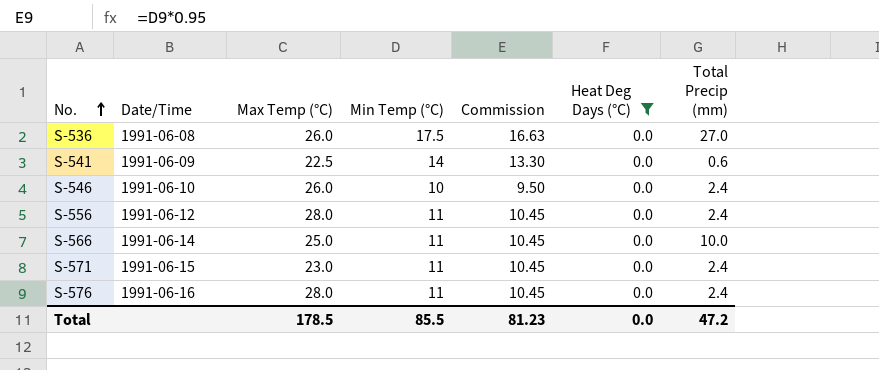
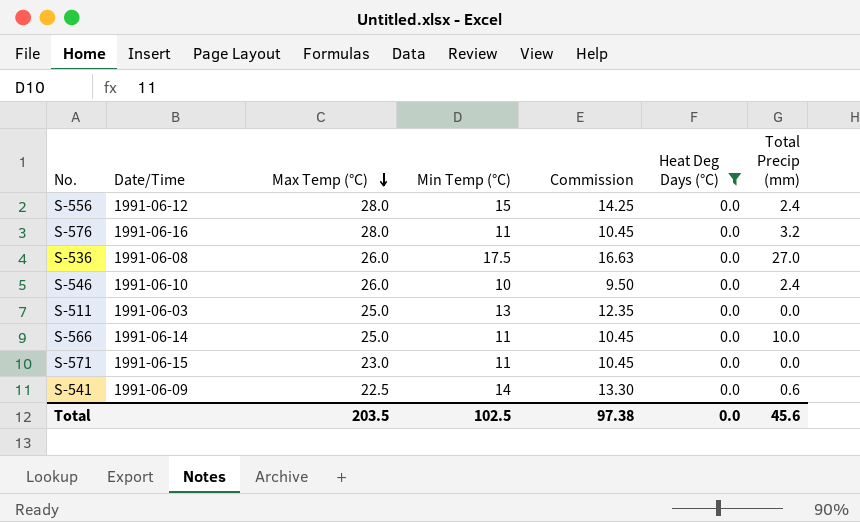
row order: No. ascending -> Max Temp (°C) descending
S-556 | Min Temp (°C): 11 -> 15
S-556 | Commission: 10.45 -> 14.25
S-576 | Total Precip (mm): 2.4 -> 3.2
row S-511: none -> 1991-06-03 | 25.0 | 13 | 12.35 | 0.0 | 0.0
S-571 | Total Precip (mm): 2.4 -> 0.0
Total | Max Temp (°C): 178.5 -> 203.5
Total | Min Temp (°C): 85.5 -> 102.5
Total | Commission: 81.23 -> 97.38
Total | Total Precip (mm): 47.2 -> 45.6

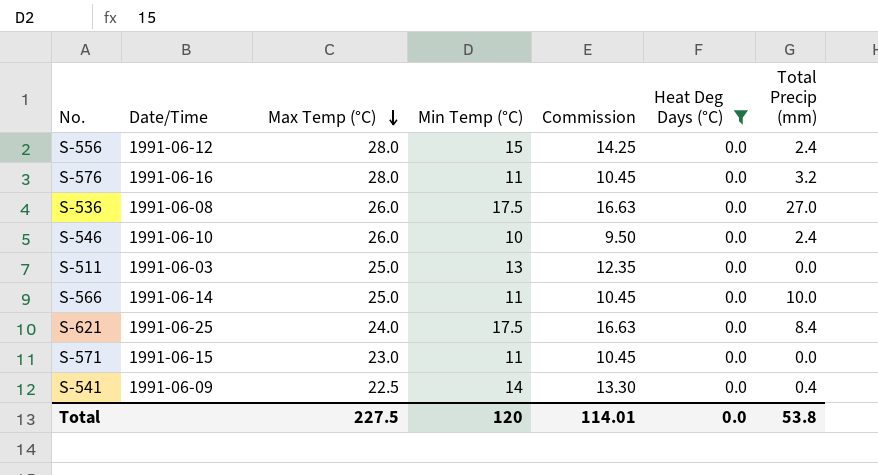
row S-621: none -> 1991-06-25 | 24.0 | 17.5 | 16.63 | 0.0 | 8.4
S-541 | Total Precip (mm): 0.6 -> 0.4
Total | Max Temp (°C): 203.5 -> 227.5
Total | Min Temp (°C): 102.5 -> 120
Total | Commission: 97.38 -> 114.01
Total | Total Precip (mm): 45.6 -> 53.8

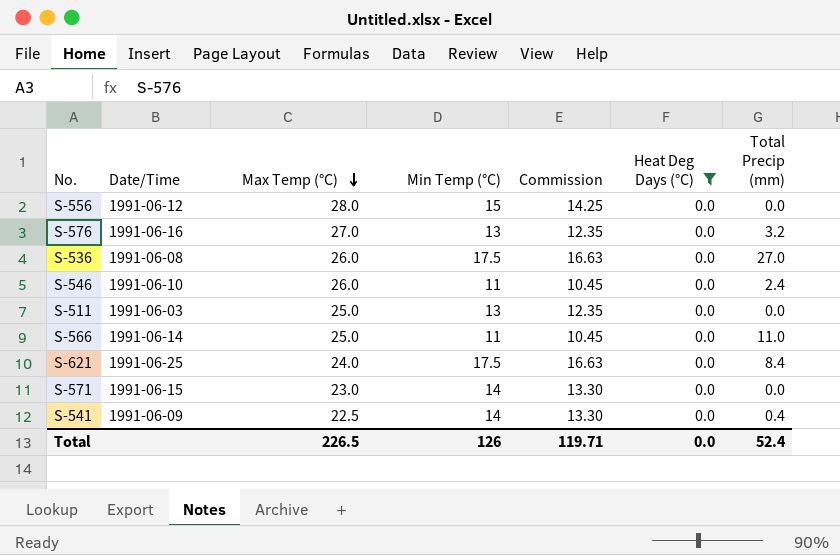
S-556 | Total Precip (mm): 2.4 -> 0.0
S-576 | Max Temp (°C): 28.0 -> 27.0
S-576 | Min Temp (°C): 11 -> 13
S-576 | Commission: 10.45 -> 12.35
S-546 | Min Temp (°C): 10 -> 11
S-546 | Commission: 9.50 -> 10.45
S-566 | Total Precip (mm): 10.0 -> 11.0
S-571 | Min Temp (°C): 11 -> 14
S-571 | Commission: 10.45 -> 13.30
Total | Max Temp (°C): 227.5 -> 226.5
Total | Min Temp (°C): 120 -> 126
Total | Commission: 114.01 -> 119.71
Total | Total Precip (mm): 53.8 -> 52.4

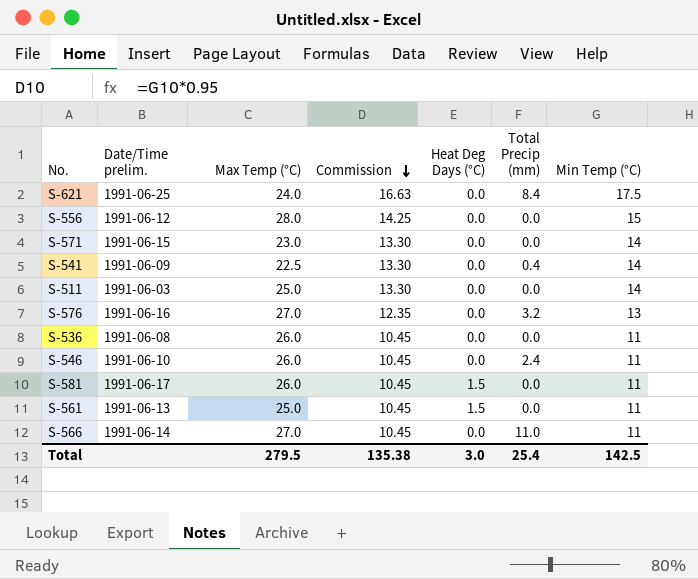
filter: Heat Deg Days (°C) = 0.0 -> none
row order: Max Temp (°C) descending -> Commission descending
column name: Date/Time -> Date/Time prelim.
column Min Temp (°C) | position: 4 -> 7
S-511 | Commission: 12.35 -> 13.30
S-511 | Min Temp (°C): 13 -> 14
S-536 | Commission: 16.63 -> 10.45
S-536 | Total Precip (mm): 27.0 -> 0.0
S-536 | Min Temp (°C): 17.5 -> 11
S-566 | Max Temp (°C): 25.0 -> 27.0
Total | Max Temp (°C): 226.5 -> 279.5
Total | Commission: 119.71 -> 135.38
Total | Heat Deg Days (°C): 0.0 -> 3.0
Total | Total Precip (mm): 52.4 -> 25.4
Total | Min Temp (°C): 126 -> 142.5

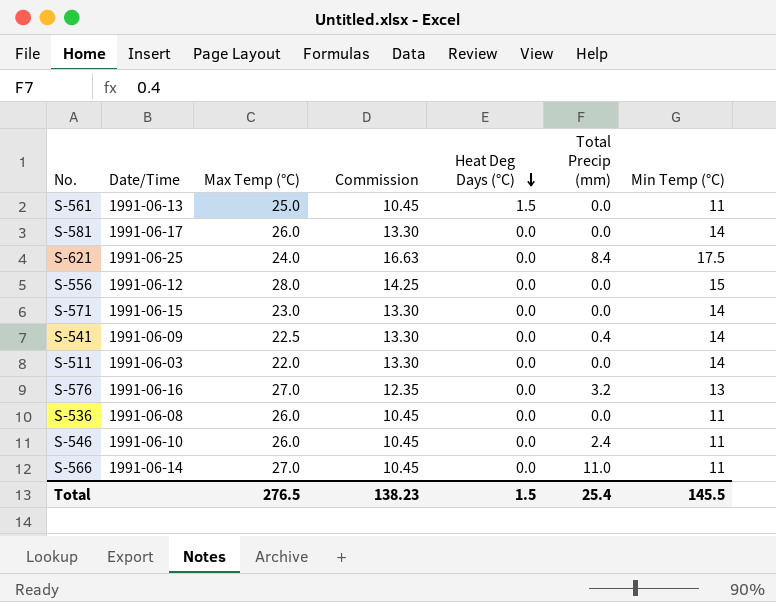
row order: Commission descending -> Heat Deg Days (°C) descending
column name: Date/Time prelim. -> Date/Time
S-581 | Commission: 10.45 -> 13.30
S-581 | Heat Deg Days (°C): 1.5 -> 0.0
S-581 | Min Temp (°C): 11 -> 14
S-511 | Max Temp (°C): 25.0 -> 22.0
Total | Max Temp (°C): 279.5 -> 276.5
Total | Commission: 135.38 -> 138.23
Total | Heat Deg Days (°C): 3.0 -> 1.5
Total | Min Temp (°C): 142.5 -> 145.5

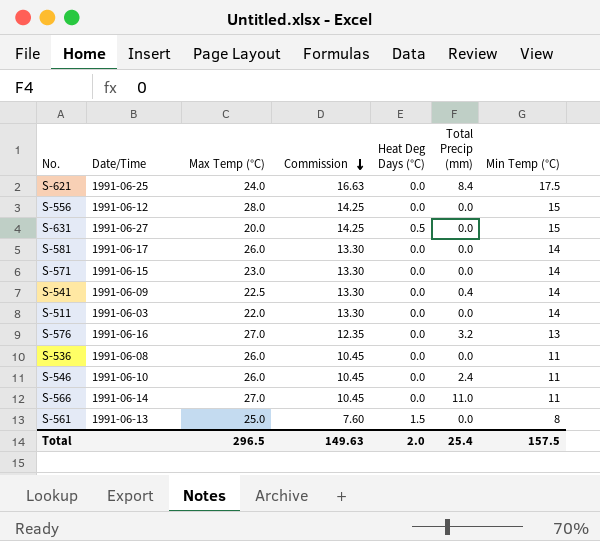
row order: Heat Deg Days (°C) descending -> Commission descending
row S-631: none -> 1991-06-27 | 20.0 | 14.25 | 0.5 | 0.0 | 15
S-561 | Commission: 10.45 -> 7.60
S-561 | Min Temp (°C): 11 -> 8
Total | Max Temp (°C): 276.5 -> 296.5
Total | Commission: 138.23 -> 149.63
Total | Heat Deg Days (°C): 1.5 -> 2.0
Total | Min Temp (°C): 145.5 -> 157.5

